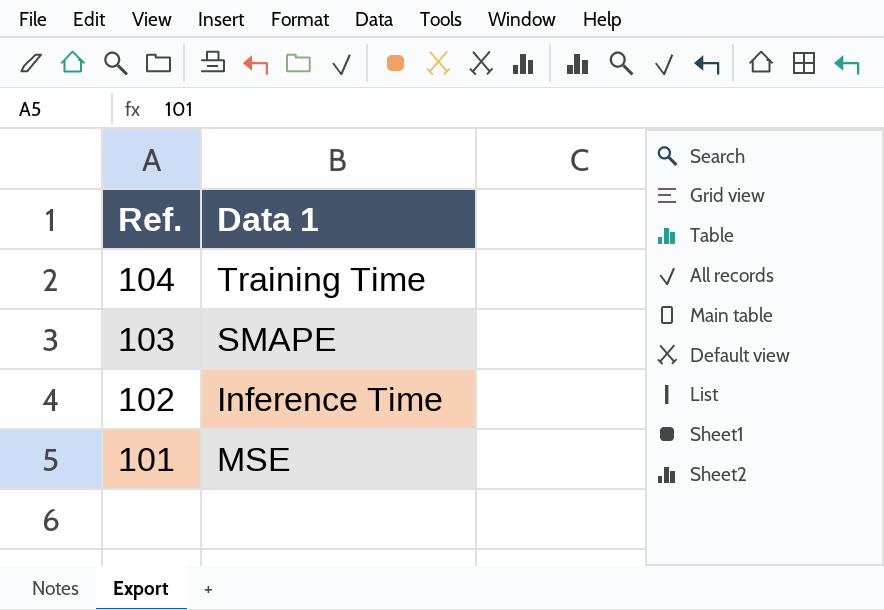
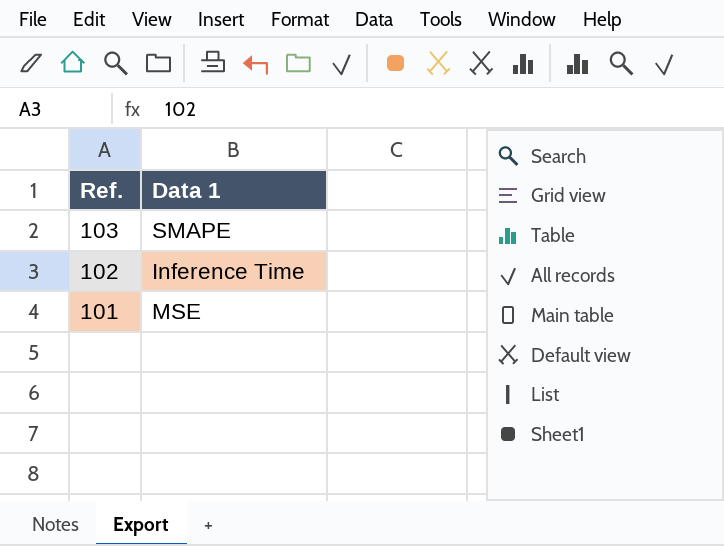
row 104: Training Time -> none

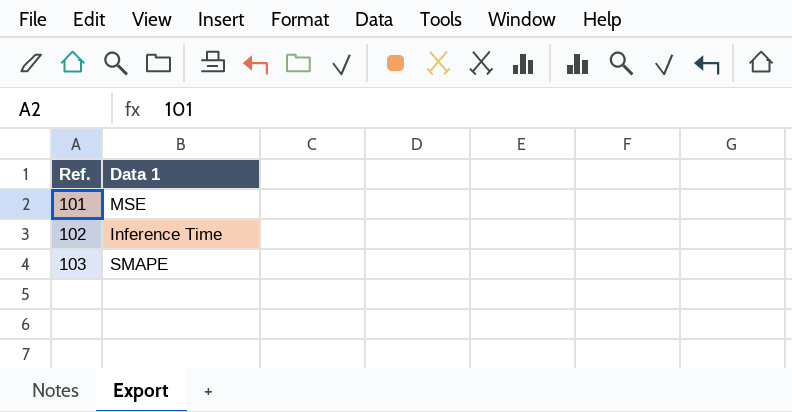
row order: Ref. descending -> Ref. ascending

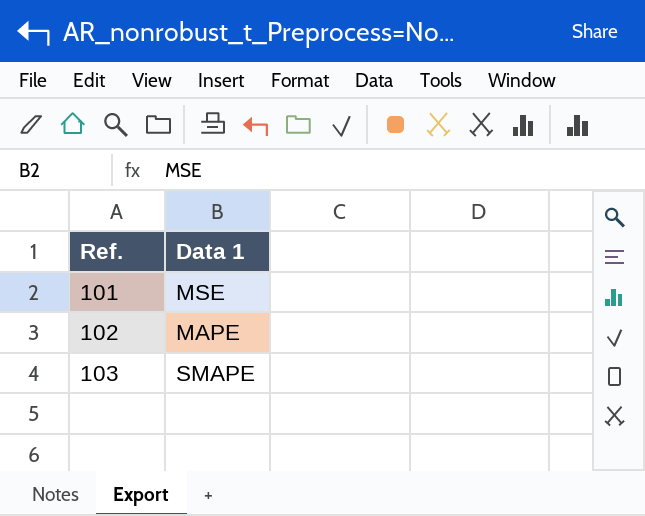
102 | Data 1: Inference Time -> MAPE

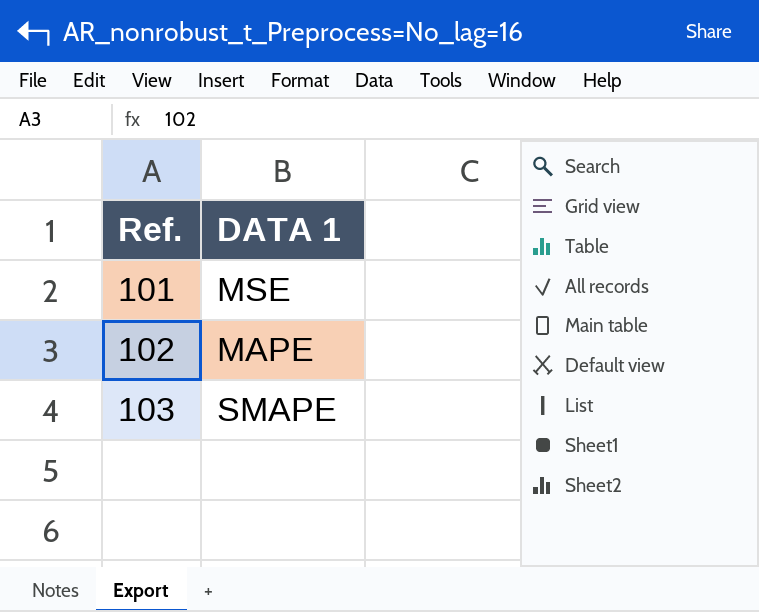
column name: Data 1 -> DATA 1

